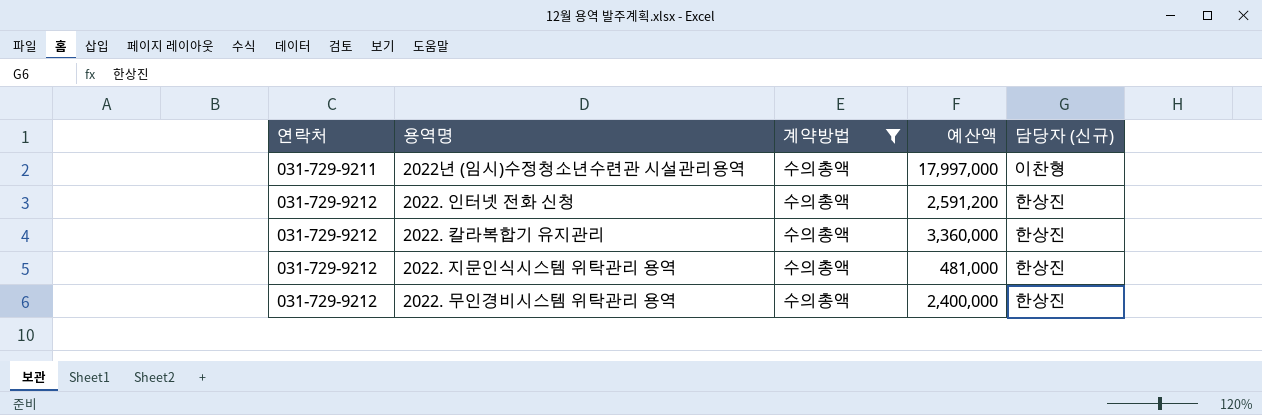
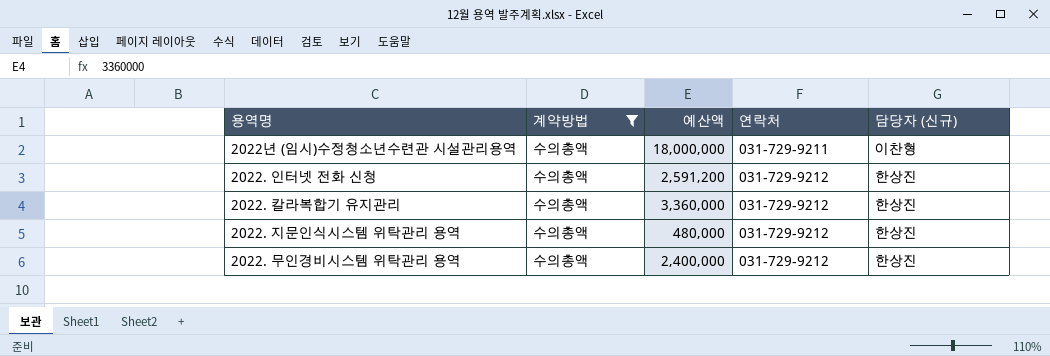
column 연락처 | position: 1 -> 4
2022년 (임시)수정청소년수련관 시설관리용역 | 예산액: 17,997,000 -> 18,000,000
2022. 지문인식시스템 위탁관리 용역 | 예산액: 481,000 -> 480,000

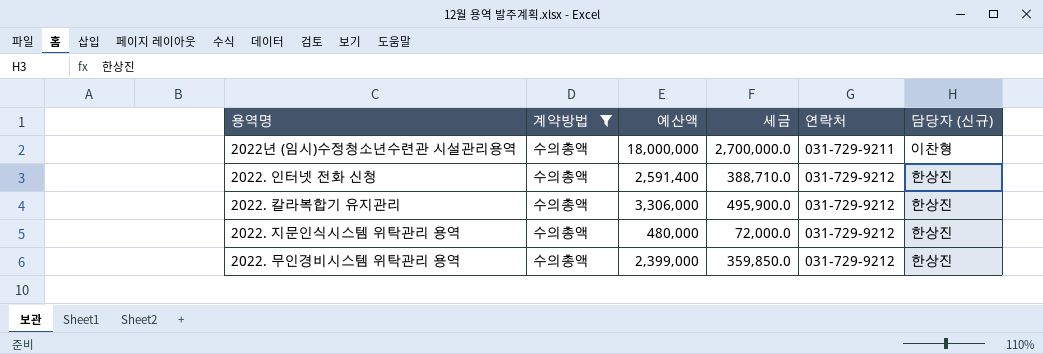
column 세금 | formula: none -> [예산액] * 0.15
2022. 인터넷 전화 신청 | 예산액: 2,591,200 -> 2,591,400
2022. 칼라복합기 유지관리 | 예산액: 3,360,000 -> 3,306,000
2022. 무인경비시스템 위탁관리 용역 | 예산액: 2,400,000 -> 2,399,000

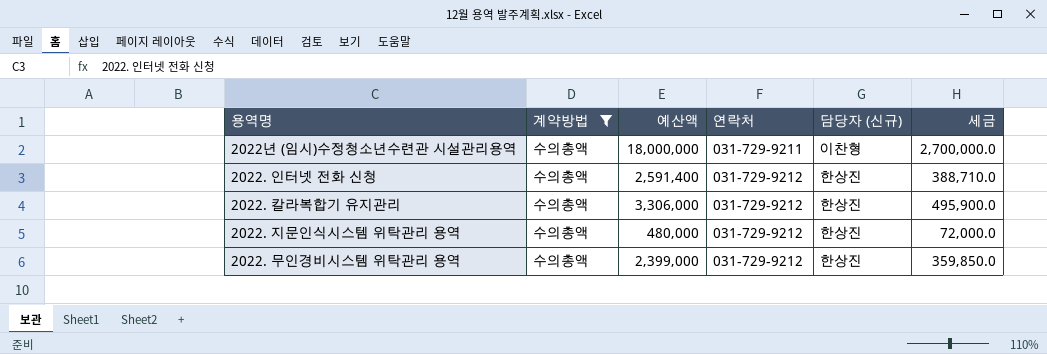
column 세금 | position: 4 -> 6

